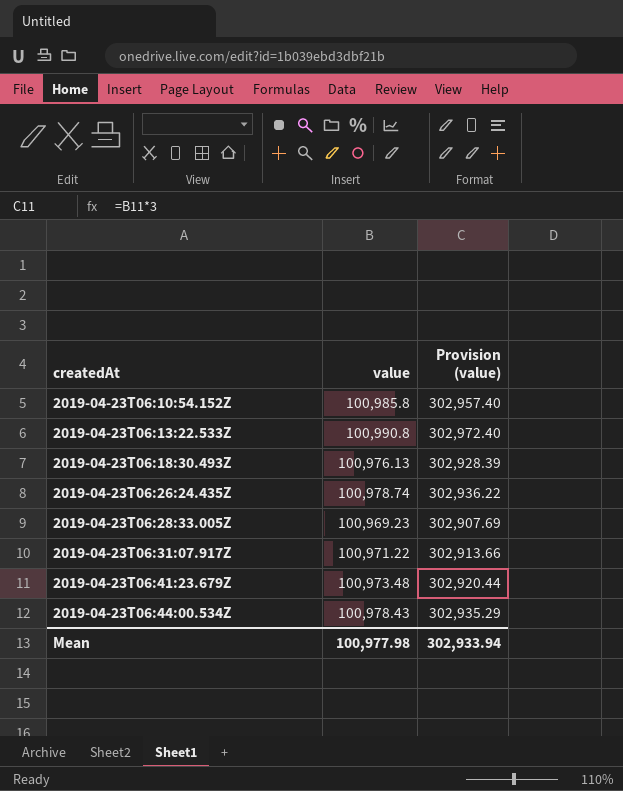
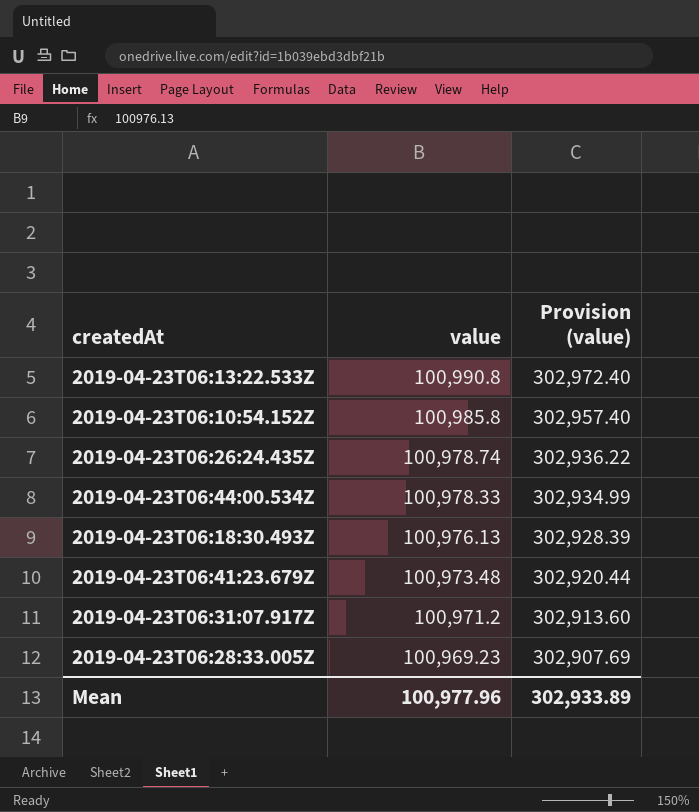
row order: createdAt ascending -> value descending
2019-04-23T06:44:00.534Z | value: 100,978.43 -> 100,978.33
2019-04-23T06:44:00.534Z | Provision (value): 302,935.29 -> 302,934.99
2019-04-23T06:31:07.917Z | value: 100,971.22 -> 100,971.2
2019-04-23T06:31:07.917Z | Provision (value): 302,913.66 -> 302,913.60
Mean | value: 100,977.98 -> 100,977.96
Mean | Provision (value): 302,933.94 -> 302,933.89

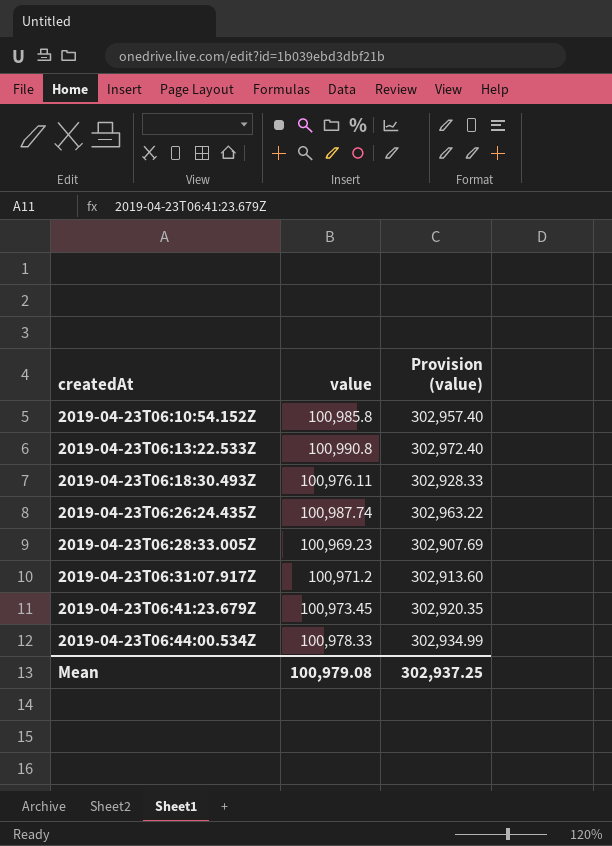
row order: value descending -> createdAt ascending
2019-04-23T06:18:30.493Z | value: 100,976.13 -> 100,976.11
2019-04-23T06:18:30.493Z | Provision (value): 302,928.39 -> 302,928.33
2019-04-23T06:26:24.435Z | value: 100,978.74 -> 100,987.74
2019-04-23T06:26:24.435Z | Provision (value): 302,936.22 -> 302,963.22
2019-04-23T06:41:23.679Z | value: 100,973.48 -> 100,973.45
2019-04-23T06:41:23.679Z | Provision (value): 302,920.44 -> 302,920.35
Mean | value: 100,977.96 -> 100,979.08
Mean | Provision (value): 302,933.89 -> 302,937.25

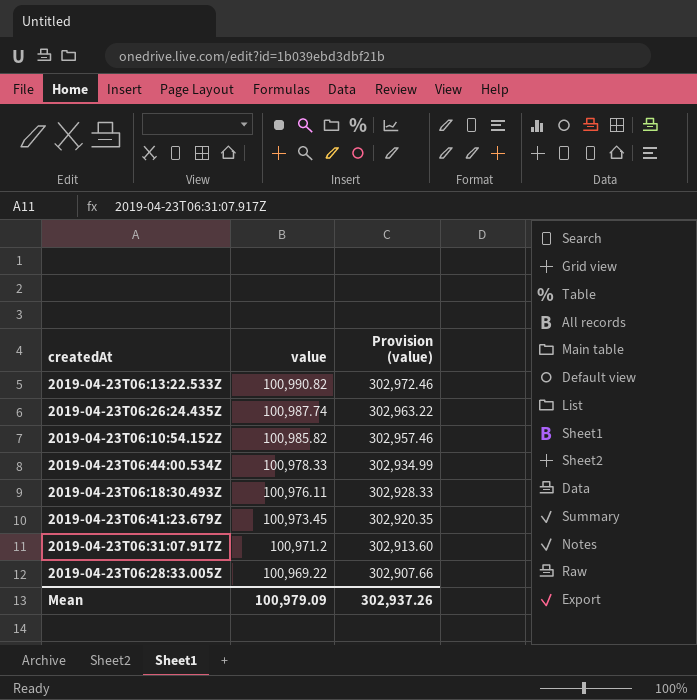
row order: createdAt ascending -> value descending
2019-04-23T06:13:22.533Z | value: 100,990.8 -> 100,990.82
2019-04-23T06:13:22.533Z | Provision (value): 302,972.40 -> 302,972.46
2019-04-23T06:10:54.152Z | value: 100,985.8 -> 100,985.82
2019-04-23T06:10:54.152Z | Provision (value): 302,957.40 -> 302,957.46
2019-04-23T06:28:33.005Z | value: 100,969.23 -> 100,969.22
2019-04-23T06:28:33.005Z | Provision (value): 302,907.69 -> 302,907.66
Mean | value: 100,979.08 -> 100,979.09
Mean | Provision (value): 302,937.25 -> 302,937.26

